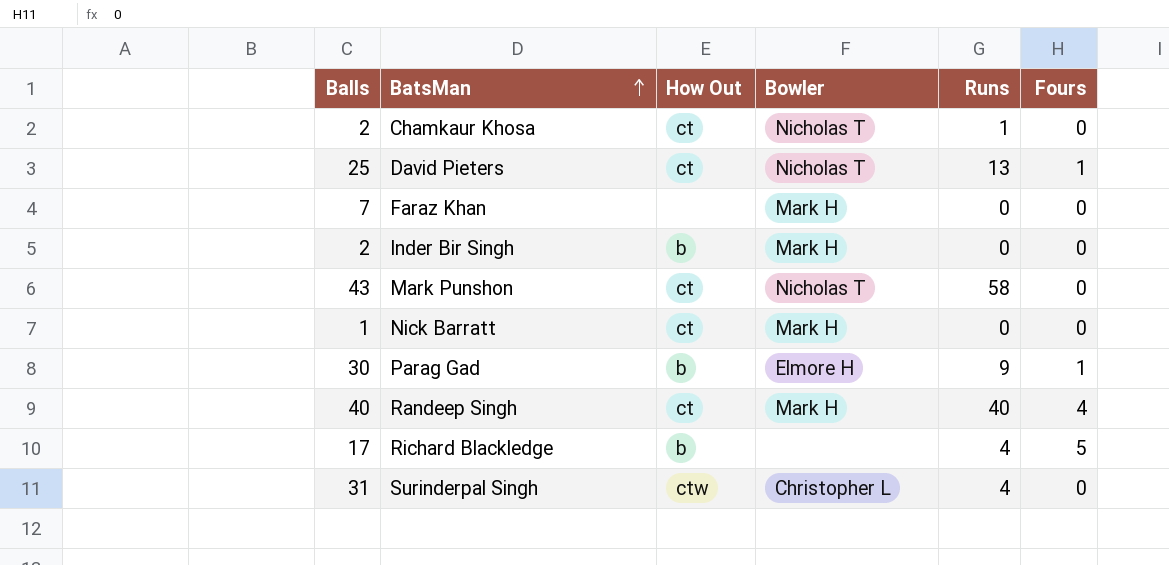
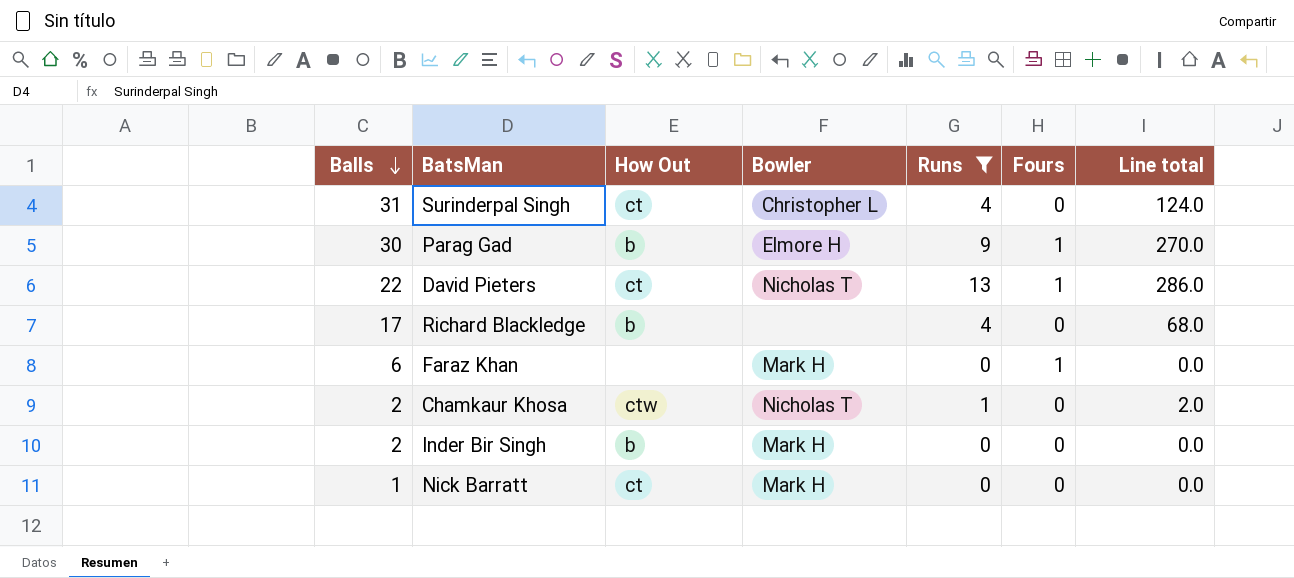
filter: none -> Runs <= 13
row order: BatsMan ascending -> Balls descending
column Line total | formula: none -> [Balls] * [Runs]
Surinderpal Singh | How Out: ctw -> ct
David Pieters | Balls: 25 -> 22
Richard Blackledge | Fours: 5 -> 0
Faraz Khan | Balls: 7 -> 6
Faraz Khan | Fours: 0 -> 1
Chamkaur Khosa | How Out: ct -> ctw

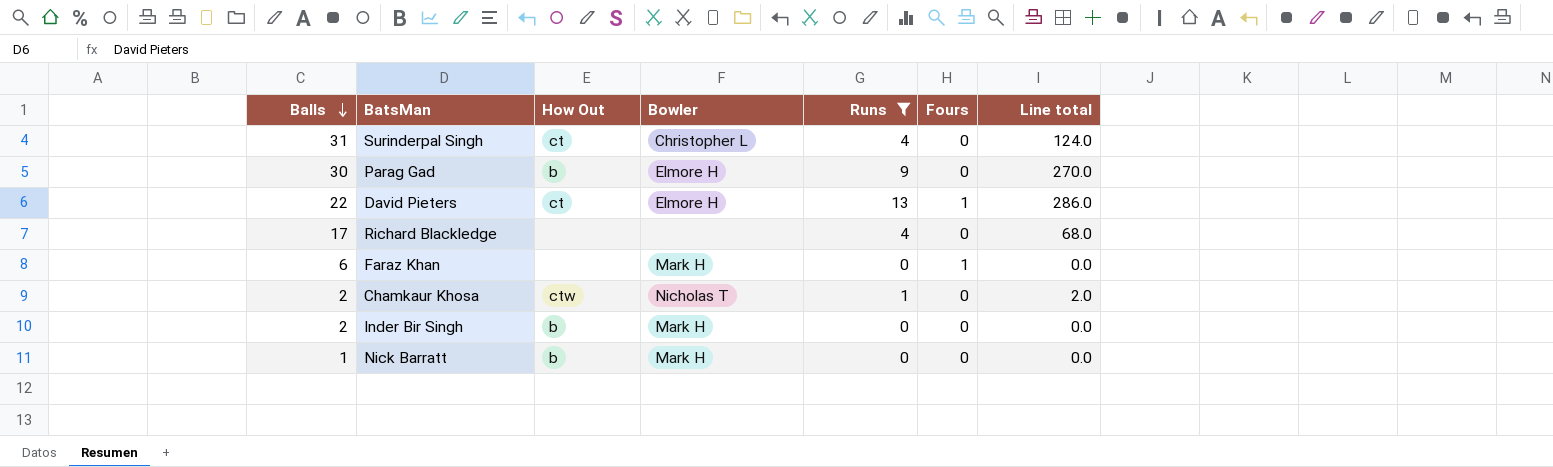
Parag Gad | Fours: 1 -> 0
David Pieters | Bowler: Nicholas T -> Elmore H
Richard Blackledge | How Out: b -> none
Nick Barratt | How Out: ct -> b

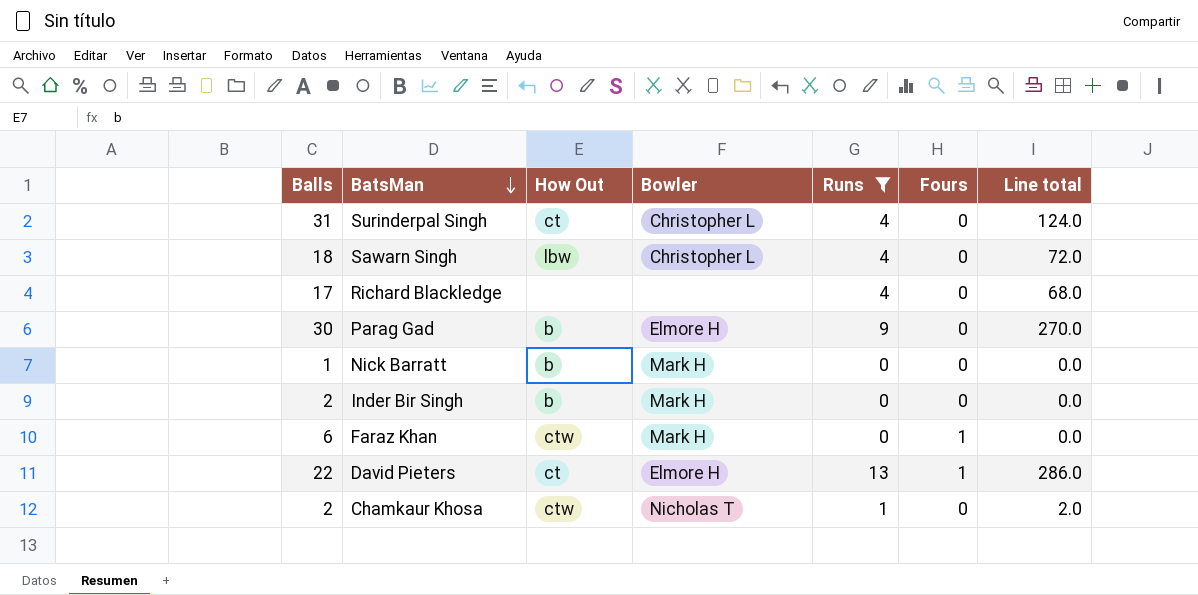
row order: Balls descending -> BatsMan descending
row Sawarn Singh: none -> 18 | lbw | Christopher L | 4 | 0 | 72.0
Faraz Khan | How Out: none -> ctw

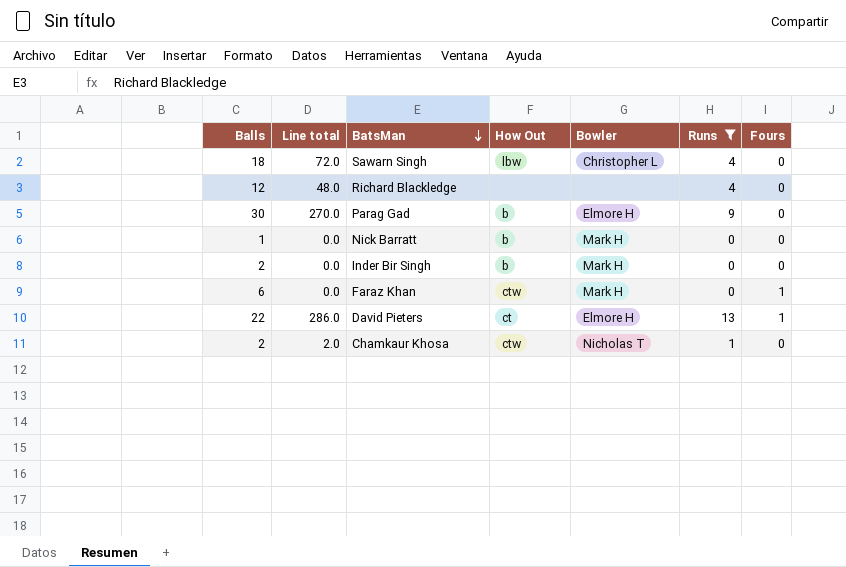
column Line total | position: 7 -> 2
row Surinderpal Singh: 31 | ct | Christopher L | 4 | 0 | 124.0 -> none
Richard Blackledge | Balls: 17 -> 12
Richard Blackledge | Line total: 68.0 -> 48.0

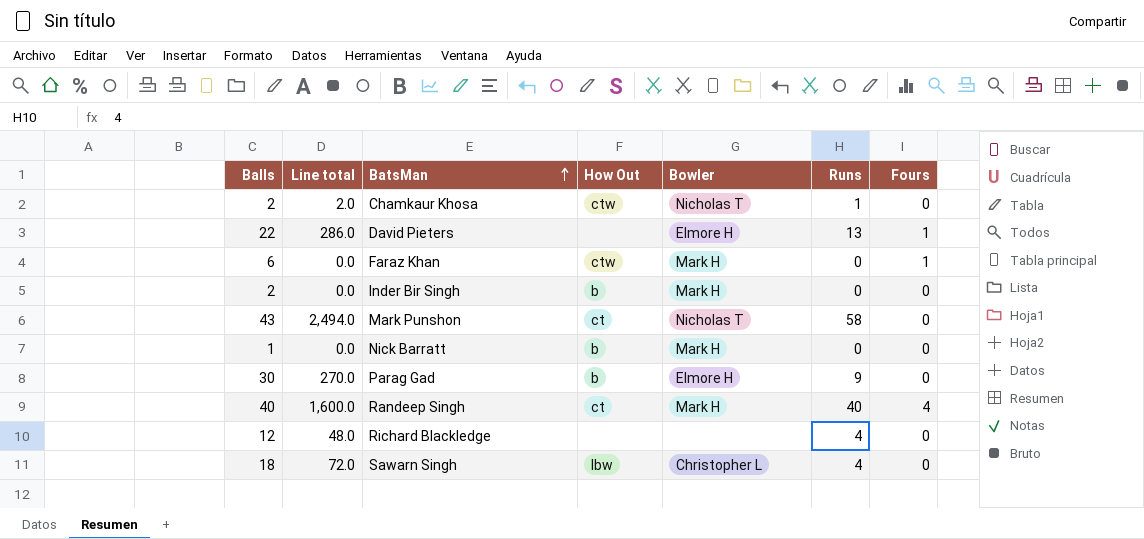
filter: Runs <= 13 -> none
row order: BatsMan descending -> BatsMan ascending
David Pieters | How Out: ct -> none

